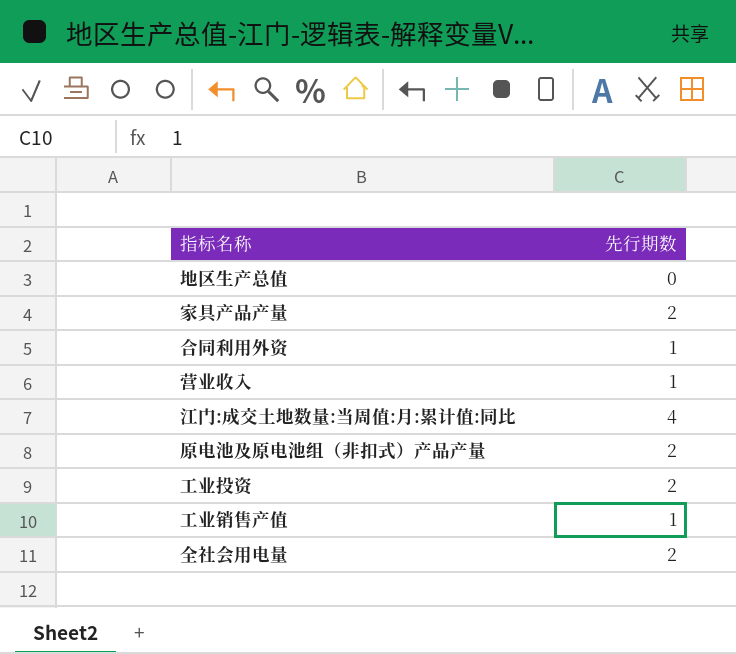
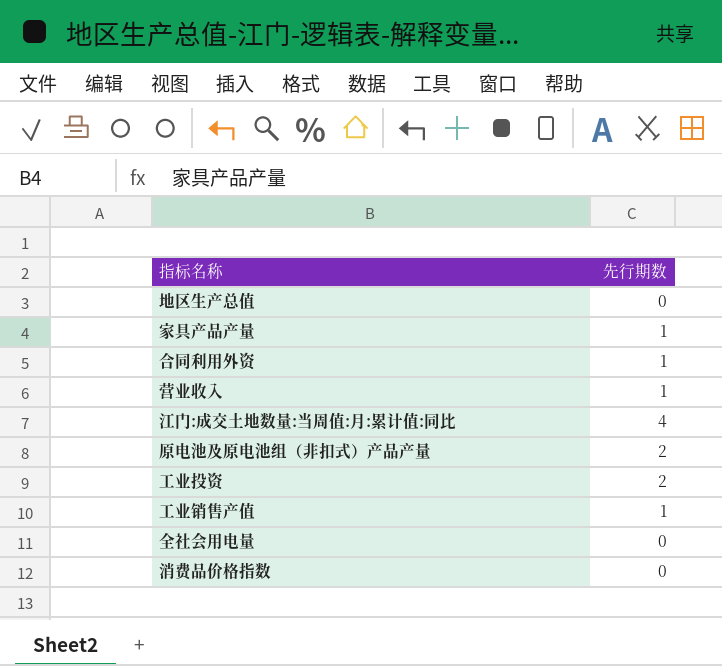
家具产品产量 | 先行期数: 2 -> 1
全社会用电量 | 先行期数: 2 -> 0
row 消费品价格指数: none -> 0

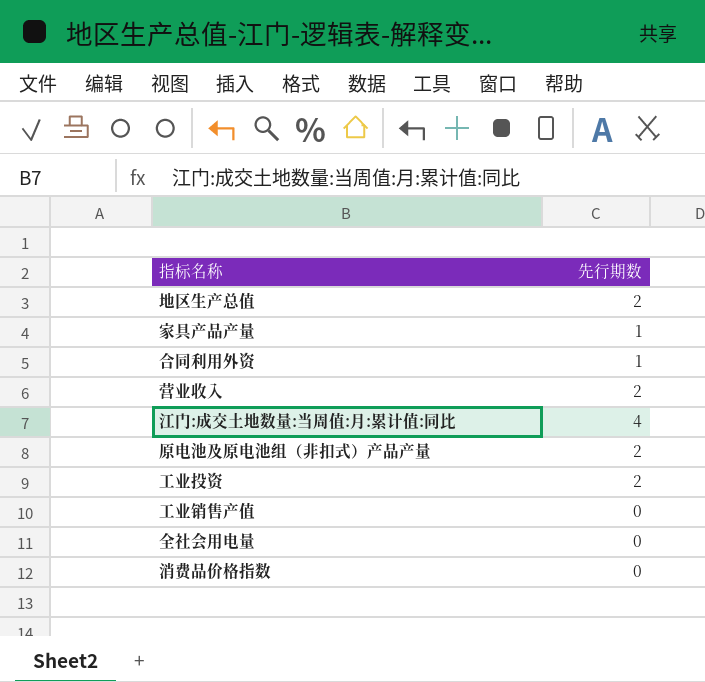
地区生产总值 | 先行期数: 0 -> 2
营业收入 | 先行期数: 1 -> 2
工业销售产值 | 先行期数: 1 -> 0

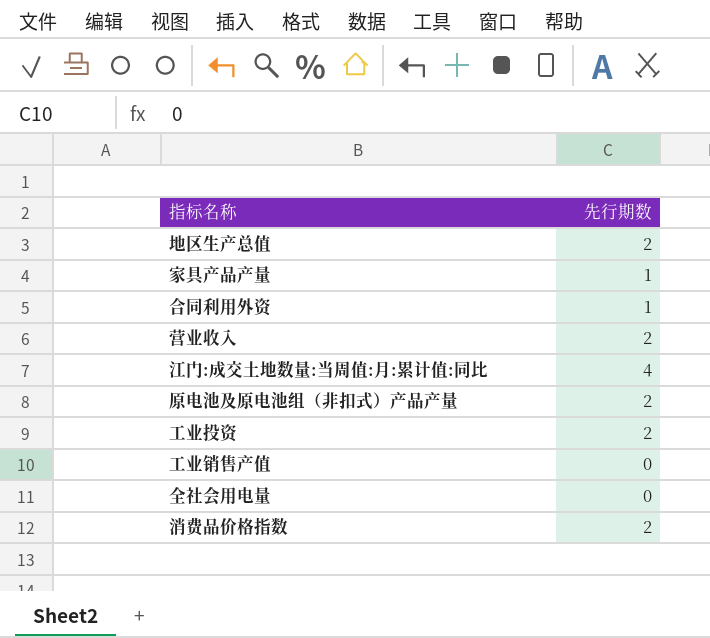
消费品价格指数 | 先行期数: 0 -> 2

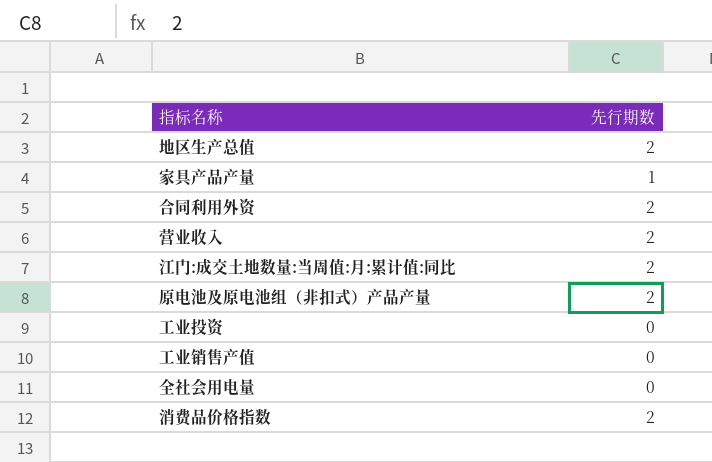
合同利用外资 | 先行期数: 1 -> 2
江门:成交土地数量:当周值:月:累计值:同比 | 先行期数: 4 -> 2
工业投资 | 先行期数: 2 -> 0

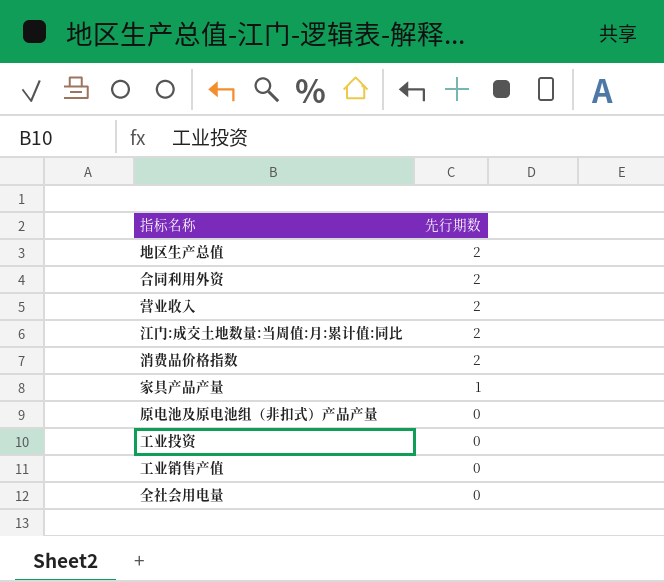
row order: none -> 先行期数 descending
原电池及原电池组（非扣式）产品产量 | 先行期数: 2 -> 0

